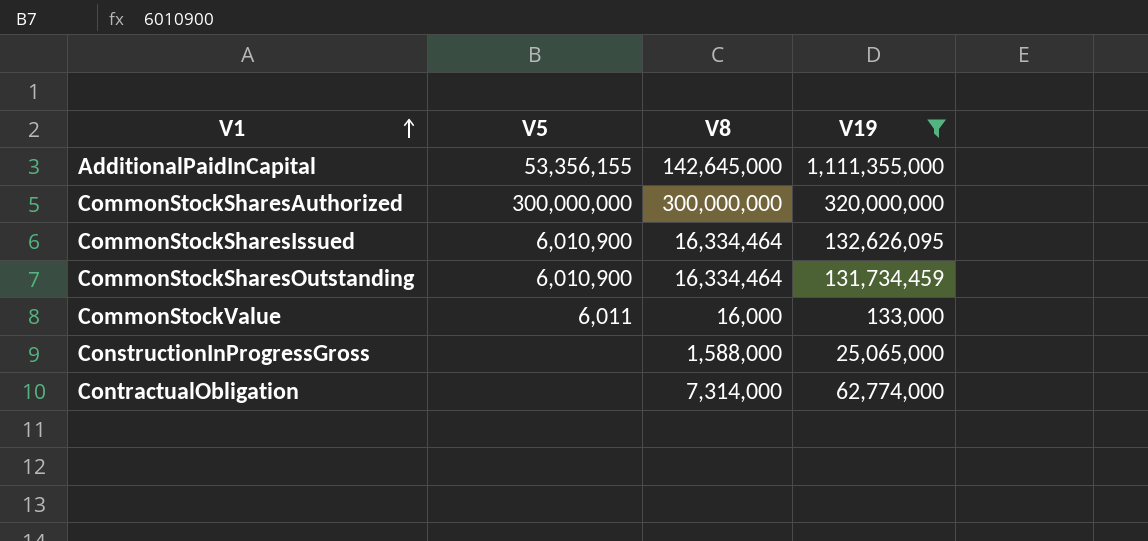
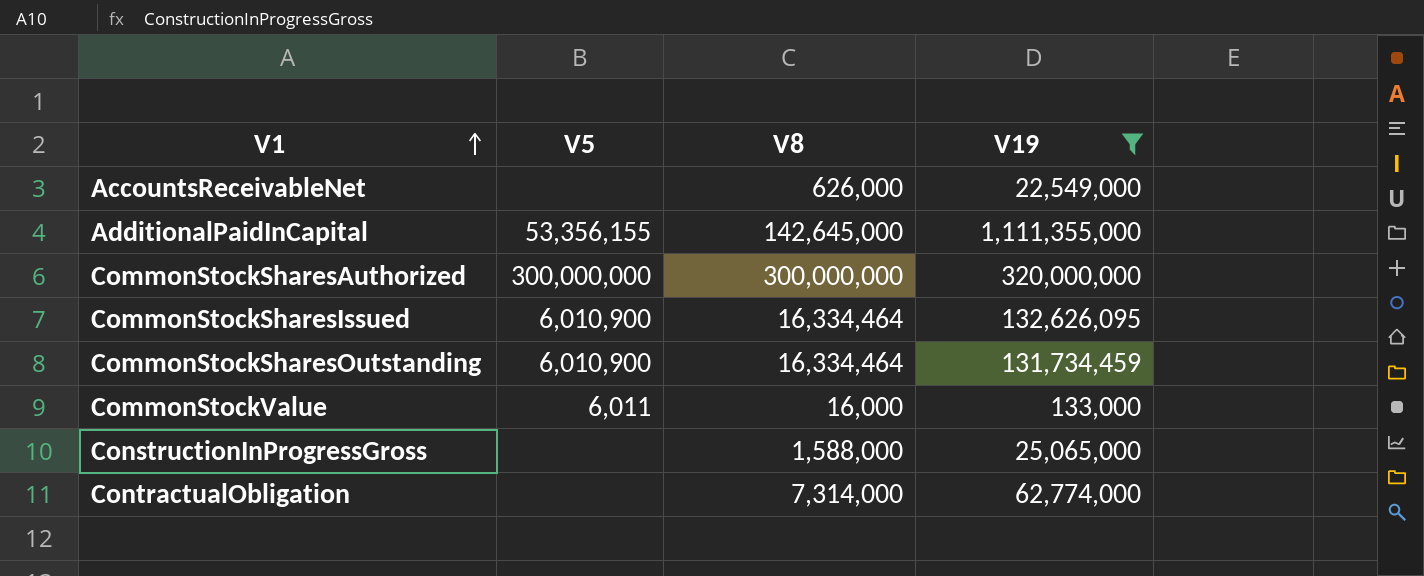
row AccountsReceivableNet: none -> none | 626,000 | 22,549,000

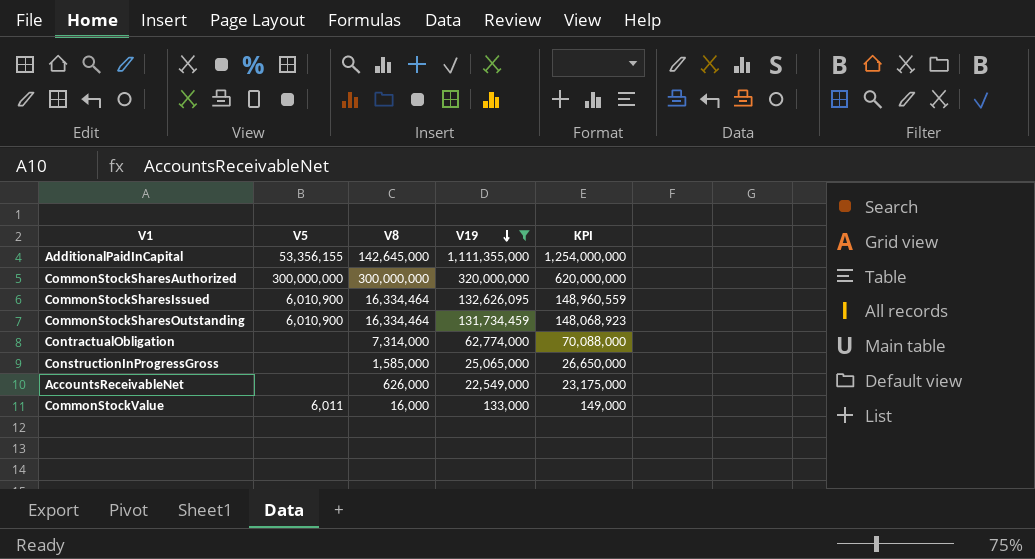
row order: V1 ascending -> V19 descending
column KPI | formula: none -> [V8] + [V19]
ConstructionInProgressGross | V8: 1,588,000 -> 1,585,000

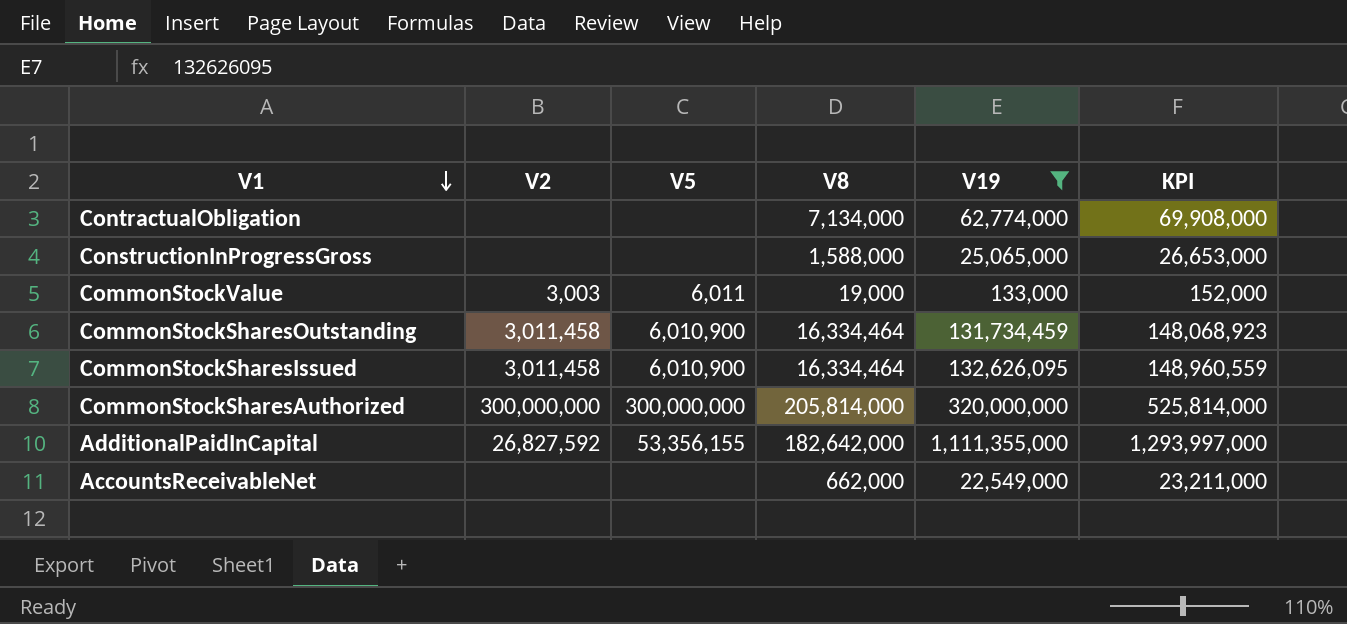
row order: V19 descending -> V1 descending
column V2 | position: none -> 2
ContractualObligation | V8: 7,314,000 -> 7,134,000
ContractualObligation | KPI: 70,088,000 -> 69,908,000
ConstructionInProgressGross | V8: 1,585,000 -> 1,588,000
ConstructionInProgressGross | KPI: 26,650,000 -> 26,653,000
CommonStockValue | V8: 16,000 -> 19,000
CommonStockValue | KPI: 149,000 -> 152,000
CommonStockSharesAuthorized | V8: 300,000,000 -> 205,814,000
CommonStockSharesAuthorized | KPI: 620,000,000 -> 525,814,000
AdditionalPaidInCapital | V8: 142,645,000 -> 182,642,000
AdditionalPaidInCapital | KPI: 1,254,000,000 -> 1,293,997,000
AccountsReceivableNet | V8: 626,000 -> 662,000
AccountsReceivableNet | KPI: 23,175,000 -> 23,211,000

